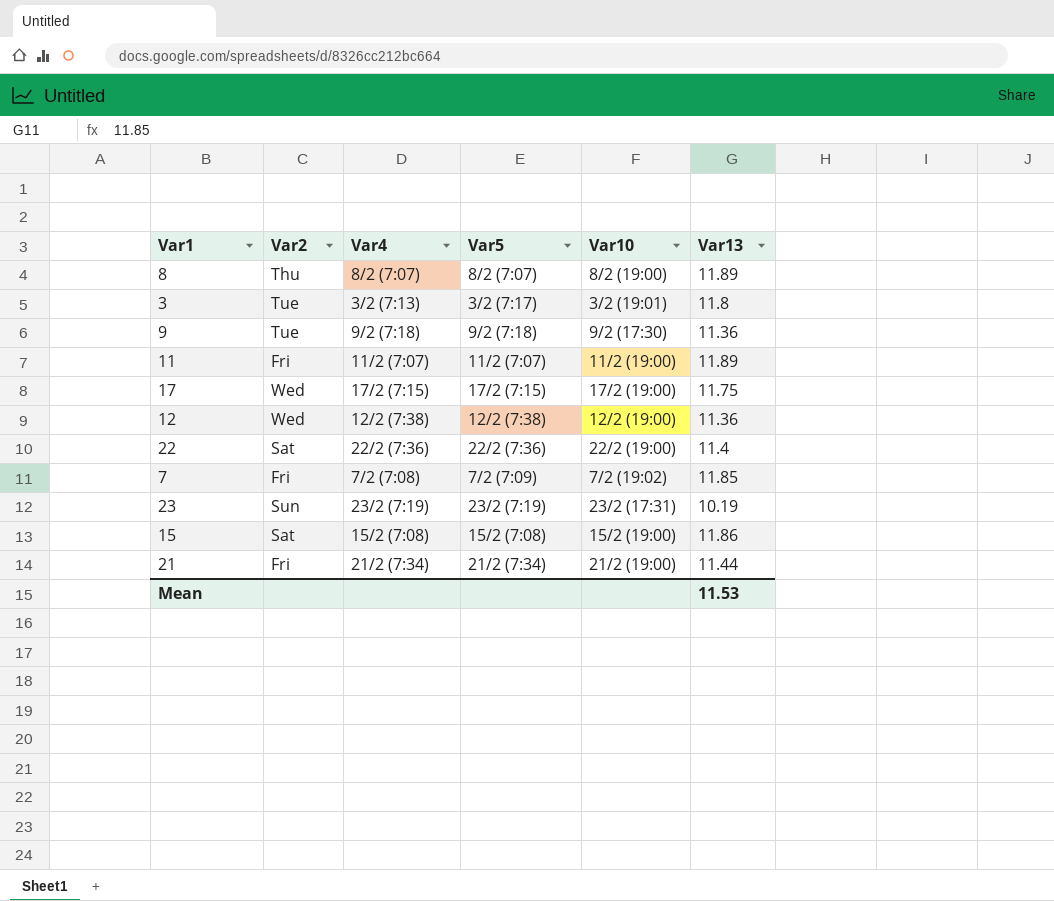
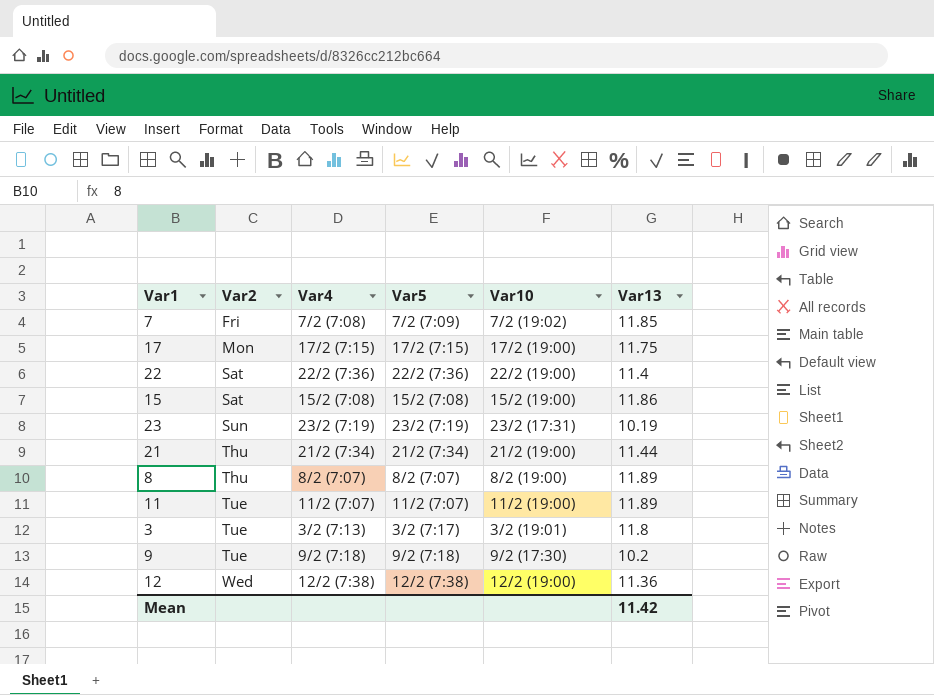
row order: none -> Var2 ascending
17 | Var2: Wed -> Mon
21 | Var2: Fri -> Thu
11 | Var2: Fri -> Tue
9 | Var13: 11.36 -> 10.2
Mean | Var13: 11.53 -> 11.42

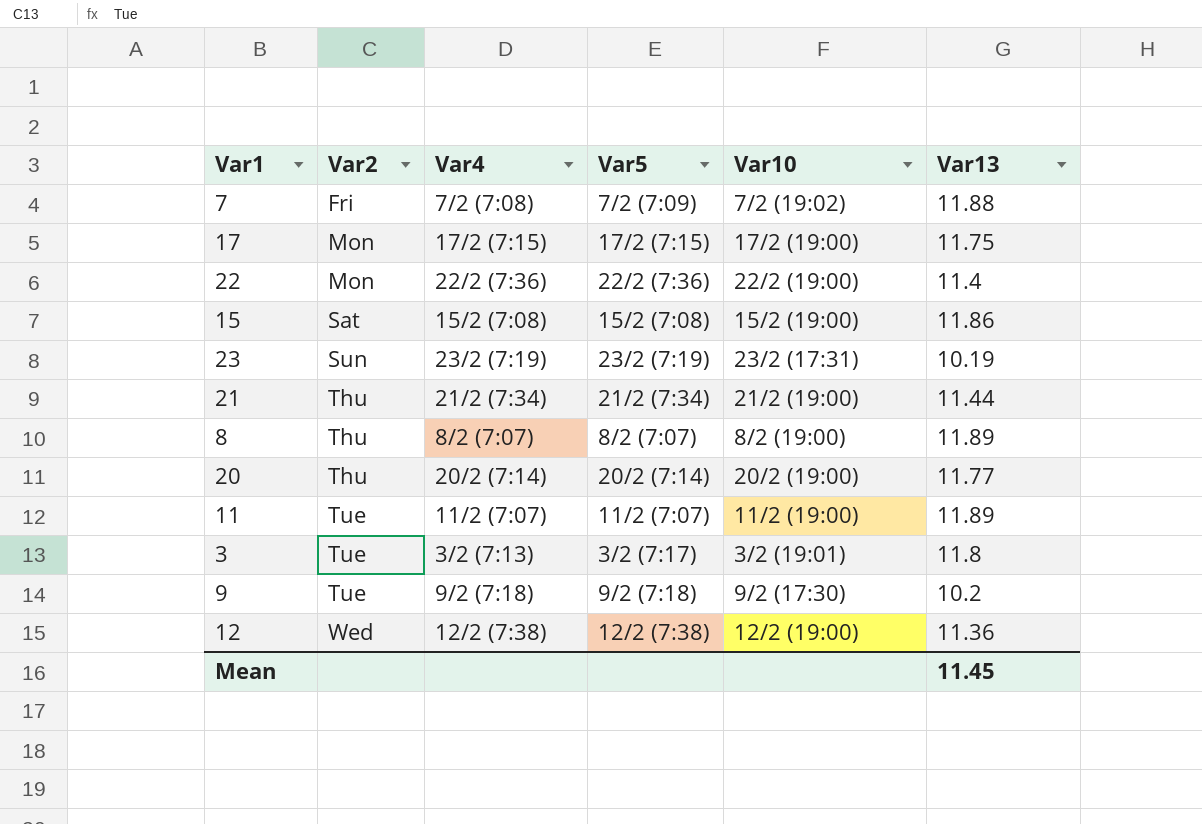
7 | Var13: 11.85 -> 11.88
22 | Var2: Sat -> Mon
row 20: none -> Thu | 20/2 (7:14) | 20/2 (7:14) | 20/2 (19:00) | 11.77
Mean | Var13: 11.42 -> 11.45

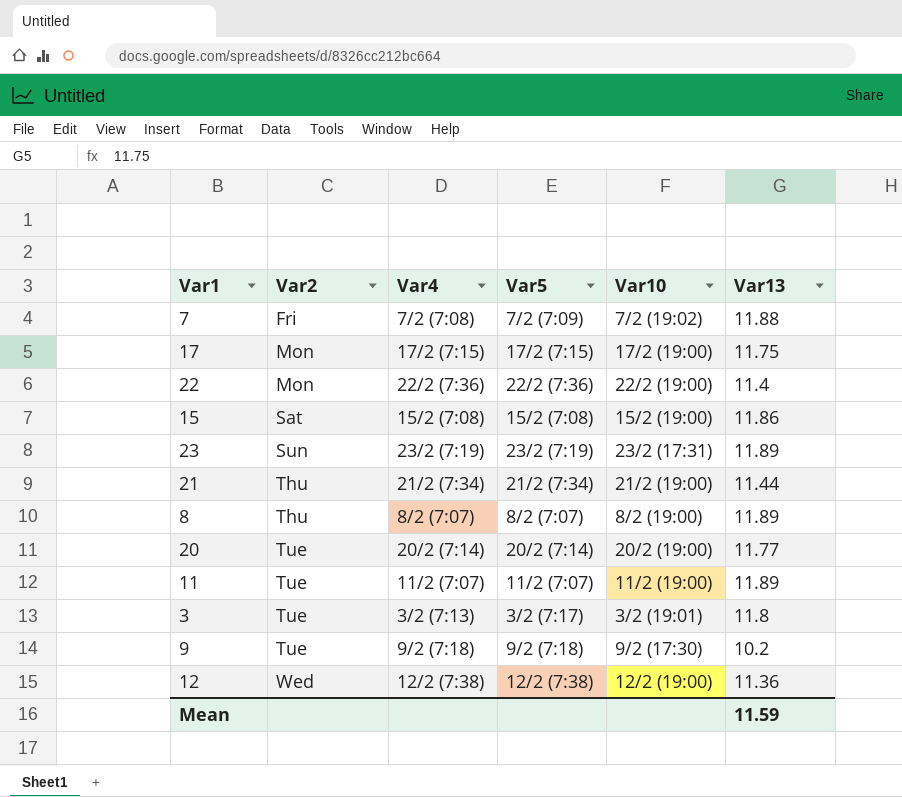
23 | Var13: 10.19 -> 11.89
20 | Var2: Thu -> Tue
Mean | Var13: 11.45 -> 11.59

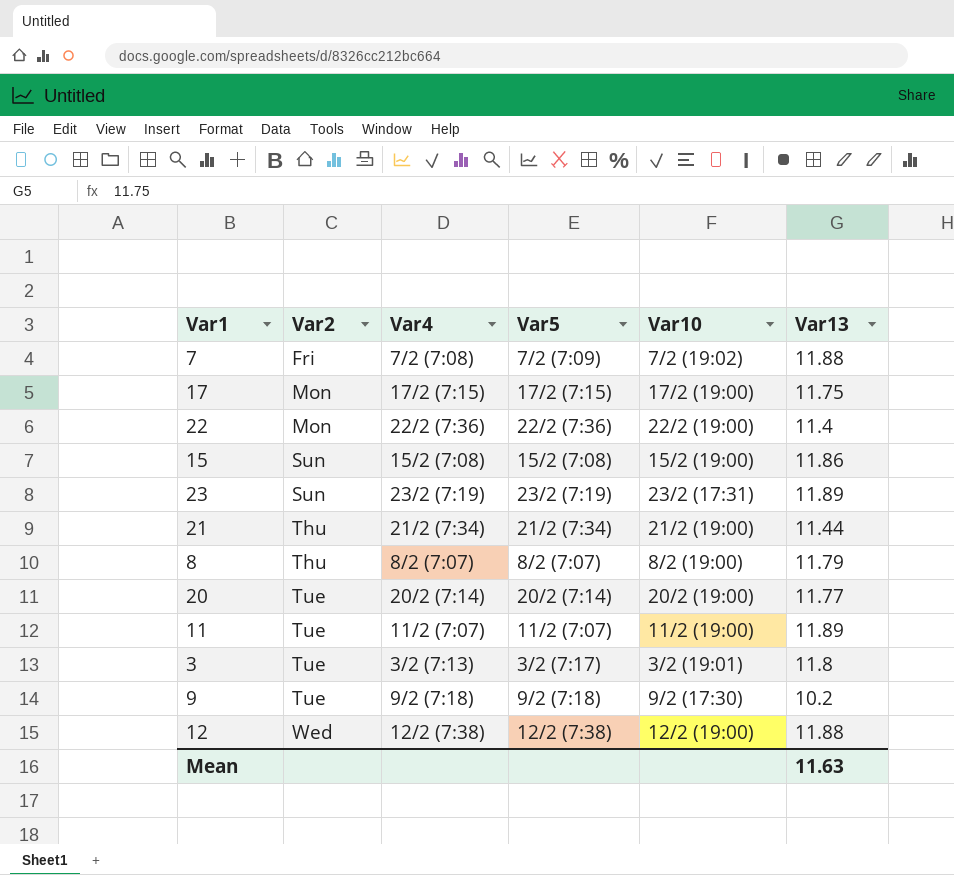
15 | Var2: Sat -> Sun
8 | Var13: 11.89 -> 11.79
12 | Var13: 11.36 -> 11.88
Mean | Var13: 11.59 -> 11.63

